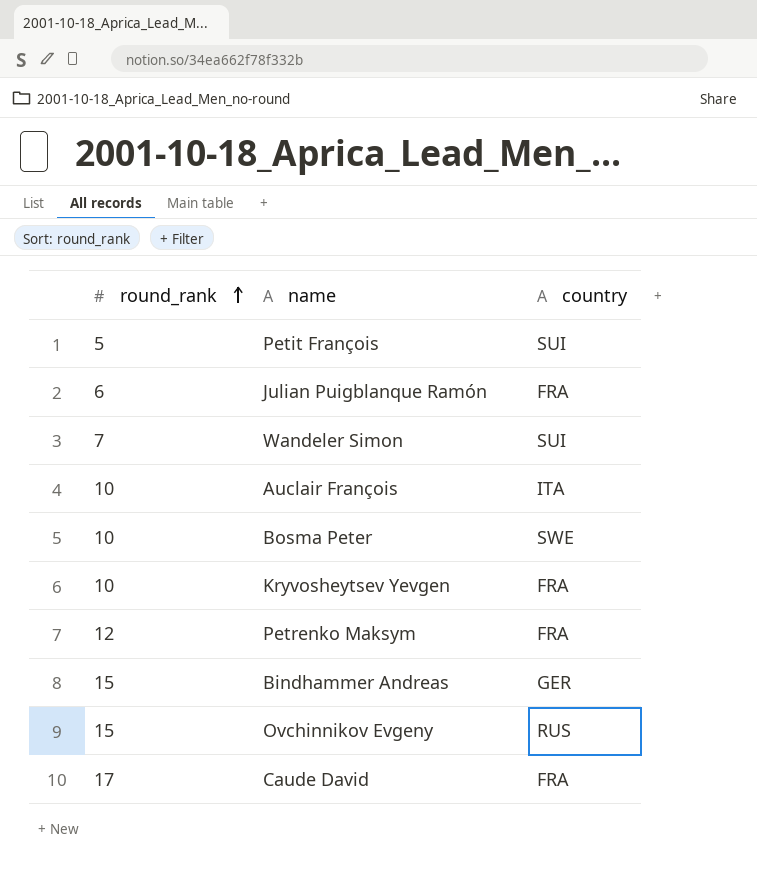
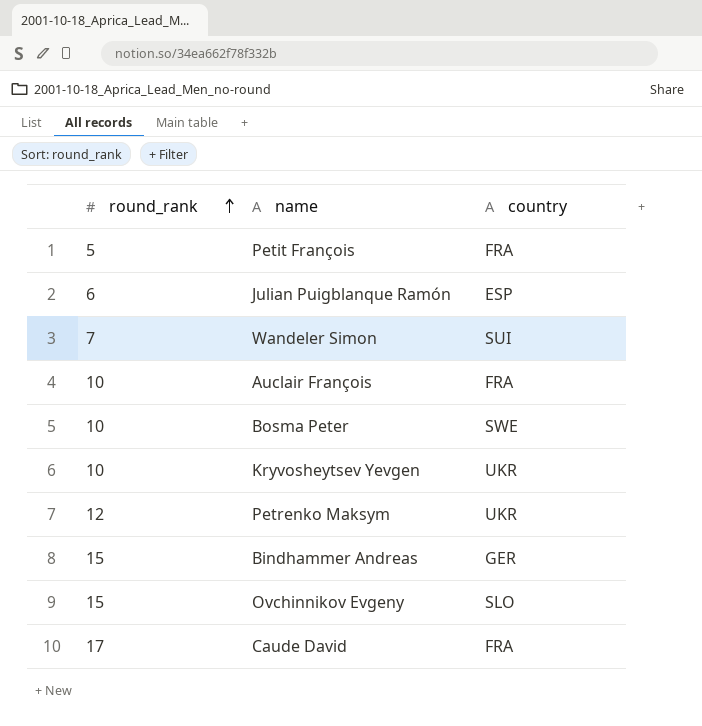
Petit François | country: SUI -> FRA
Julian Puigblanque Ramón | country: FRA -> ESP
Auclair François | country: ITA -> FRA
Kryvosheytsev Yevgen | country: FRA -> UKR
Petrenko Maksym | country: FRA -> UKR
Ovchinnikov Evgeny | country: RUS -> SLO

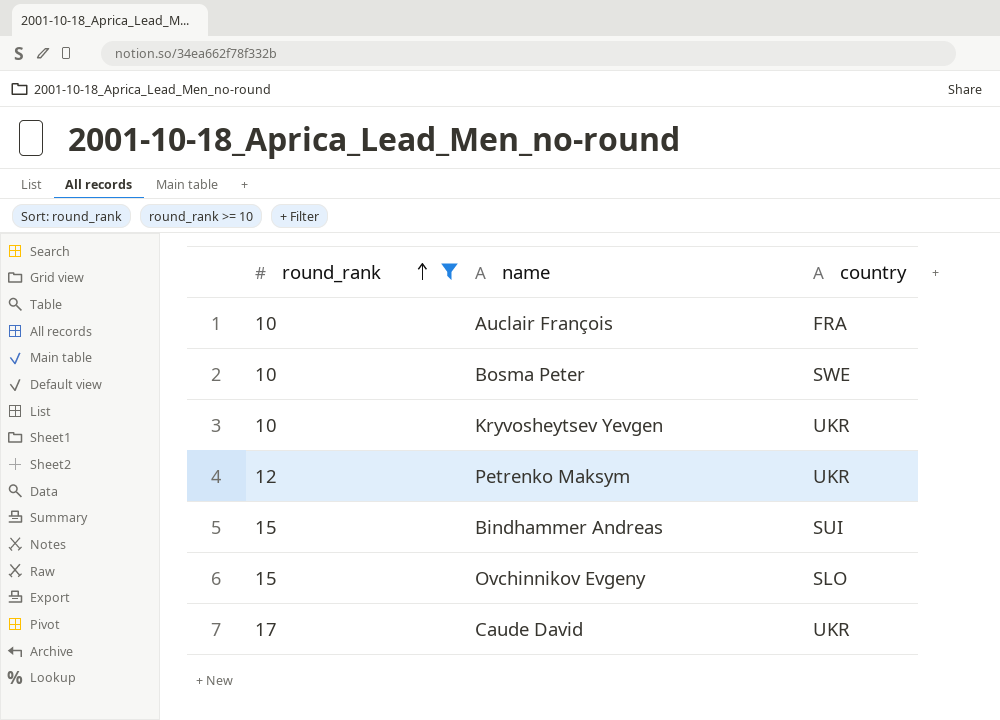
filter: none -> round_rank >= 10
Bindhammer Andreas | country: GER -> SUI
Caude David | country: FRA -> UKR

